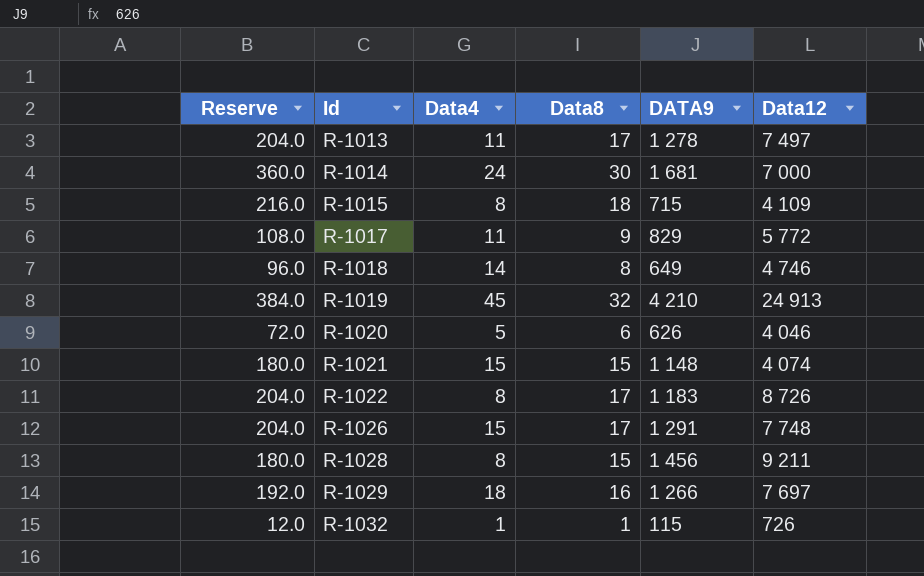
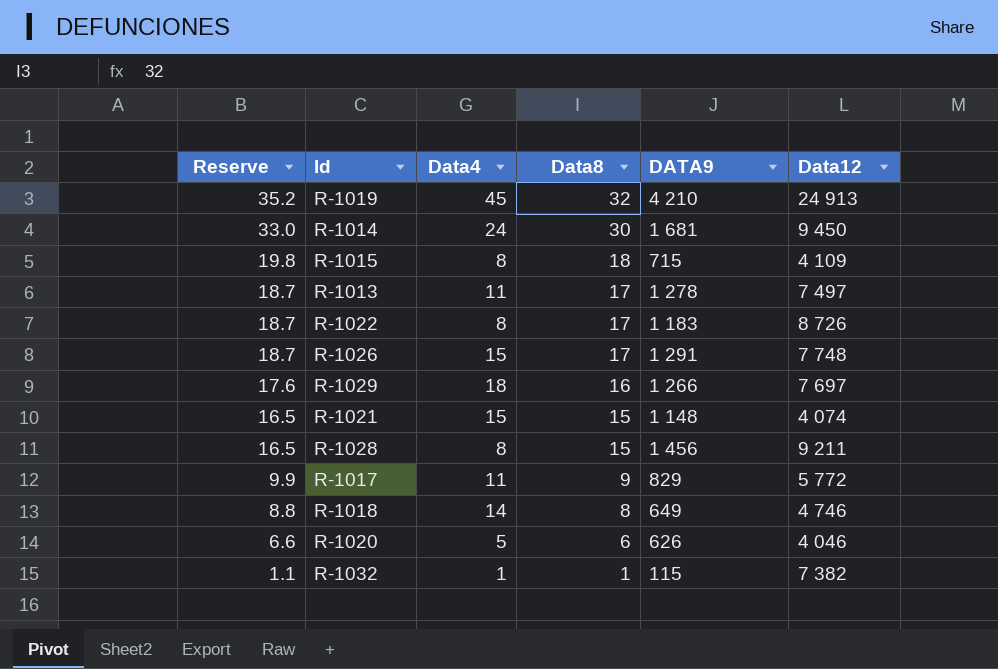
row order: Id ascending -> Reserve descending
column Reserve | formula: [Data8] * 12 -> [Data8] * 1.1
R-1014 | Data12: 7 000 -> 9 450
R-1032 | Data12: 726 -> 7 382

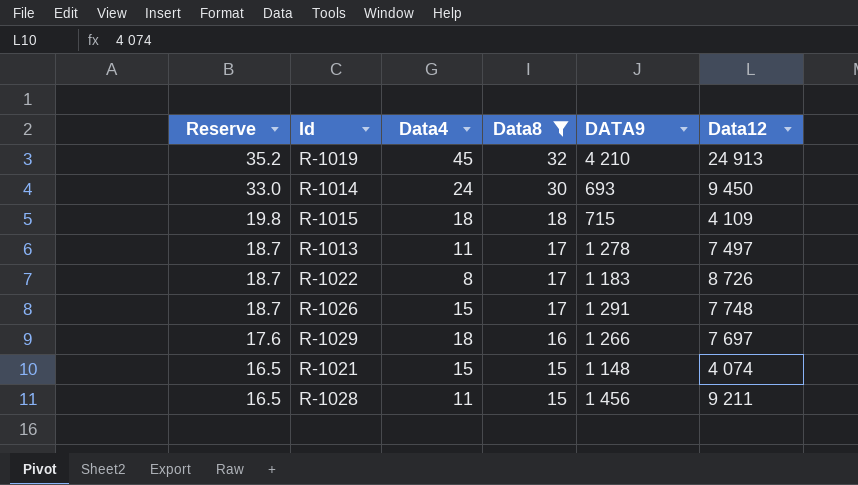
filter: none -> Data8 >= 15
R-1014 | DATA9: 1 681 -> 693
R-1015 | Data4: 8 -> 18
R-1028 | Data4: 8 -> 11

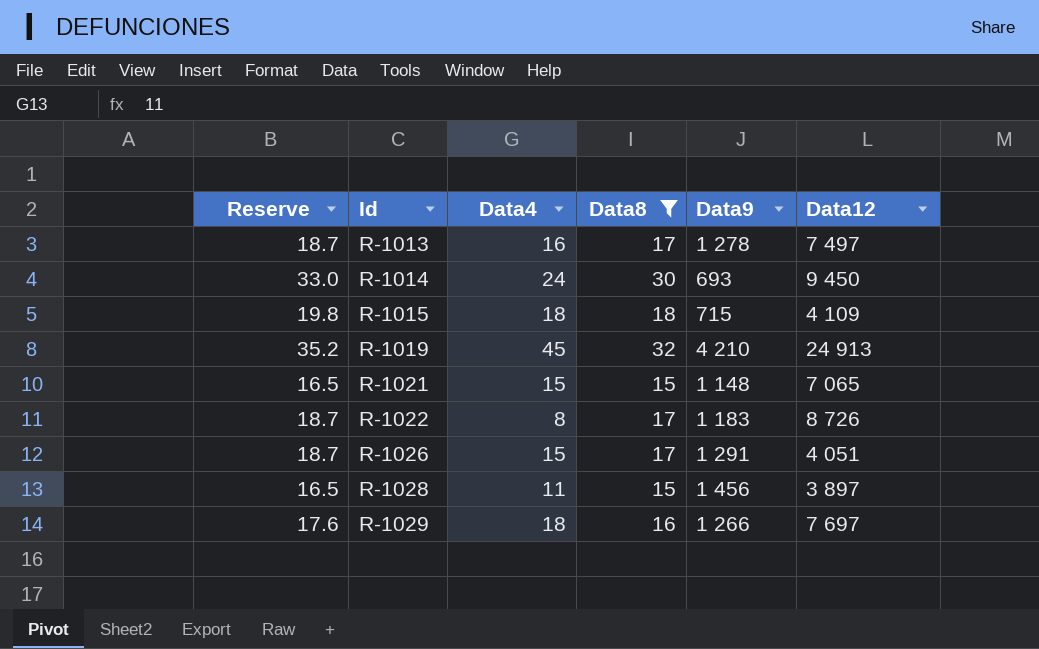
row order: Reserve descending -> Id ascending
column name: DATA9 -> Data9
R-1013 | Data4: 11 -> 16
R-1021 | Data12: 4 074 -> 7 065
R-1026 | Data12: 7 748 -> 4 051
R-1028 | Data12: 9 211 -> 3 897

